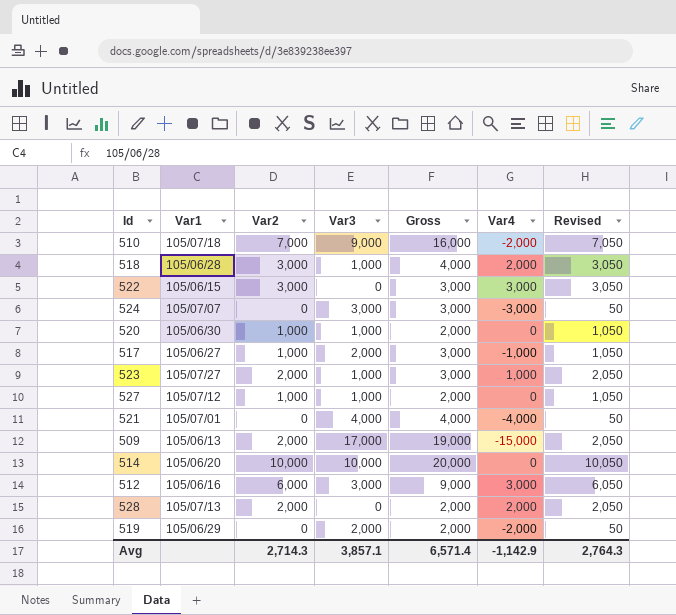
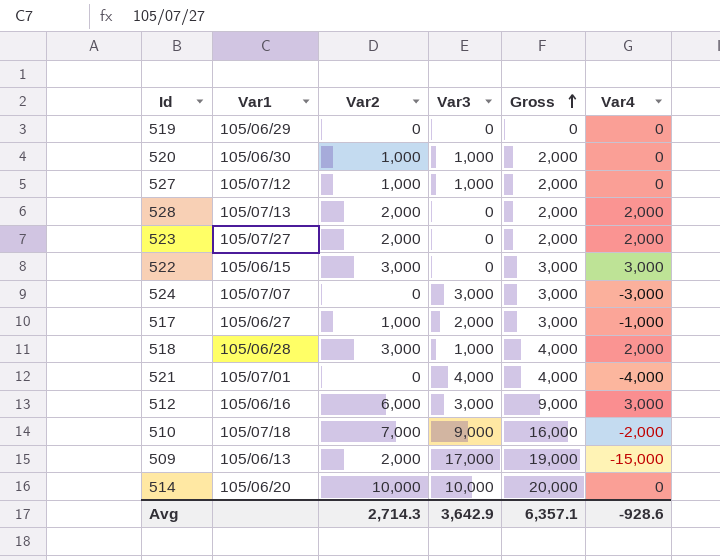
row order: none -> Gross ascending
column Revised | formula: [Var2] + 50 -> none
519 | Var3: 2,000 -> 0
519 | Gross: 2,000 -> 0
519 | Var4: -2,000 -> 0
523 | Var3: 1,000 -> 0
523 | Gross: 3,000 -> 2,000
523 | Var4: 1,000 -> 2,000
Avg | Var3: 3,857.1 -> 3,642.9
Avg | Gross: 6,571.4 -> 6,357.1
Avg | Var4: -1,142.9 -> -928.6

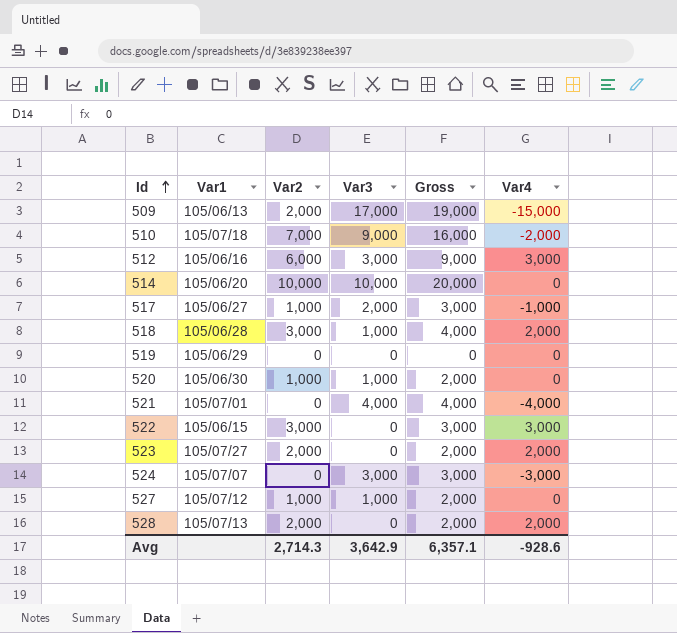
row order: Gross ascending -> Id ascending

